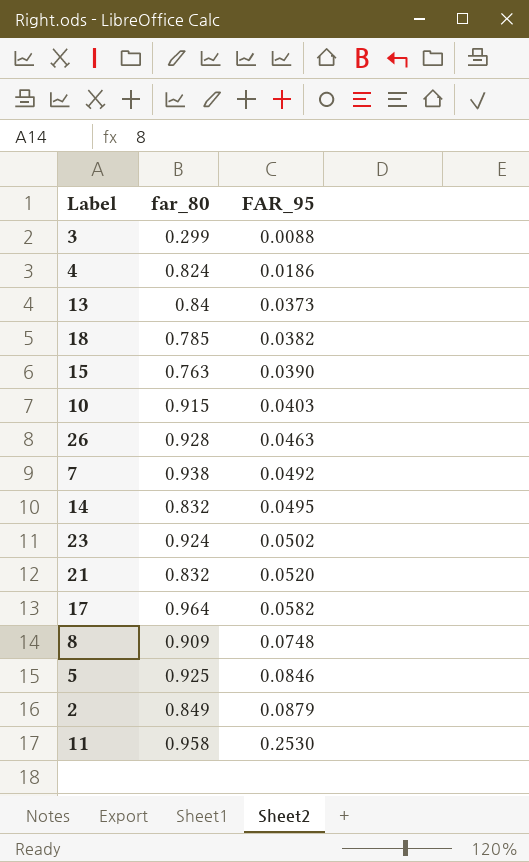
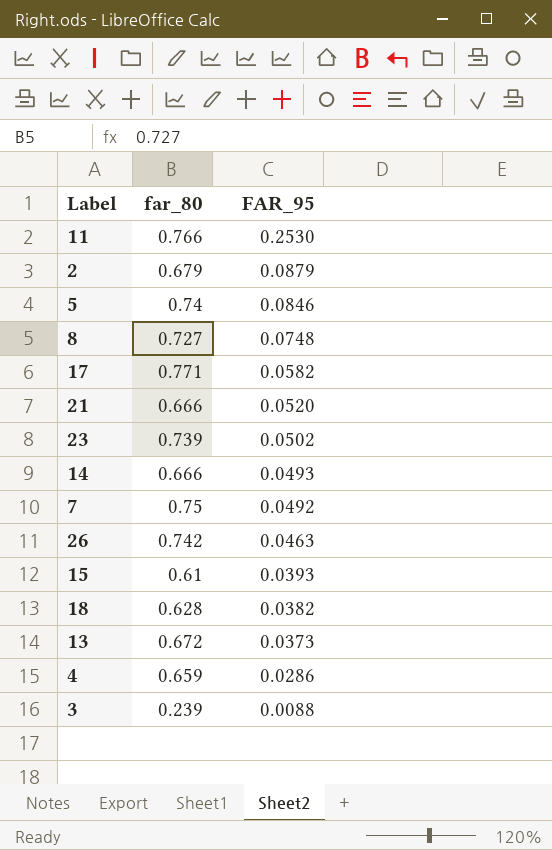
row order: FAR_95 ascending -> FAR_95 descending
row 10: 0.915 | 0.0403 -> none
11 | far_80: 0.958 -> 0.766
2 | far_80: 0.849 -> 0.679
5 | far_80: 0.925 -> 0.74
8 | far_80: 0.909 -> 0.727
17 | far_80: 0.964 -> 0.771
21 | far_80: 0.832 -> 0.666
23 | far_80: 0.924 -> 0.739
14 | far_80: 0.832 -> 0.666
14 | FAR_95: 0.0495 -> 0.0493
7 | far_80: 0.938 -> 0.75
26 | far_80: 0.928 -> 0.742
15 | far_80: 0.763 -> 0.61
15 | FAR_95: 0.0390 -> 0.0393
18 | far_80: 0.785 -> 0.628
13 | far_80: 0.84 -> 0.672
4 | far_80: 0.824 -> 0.659
4 | FAR_95: 0.0186 -> 0.0286
3 | far_80: 0.299 -> 0.239

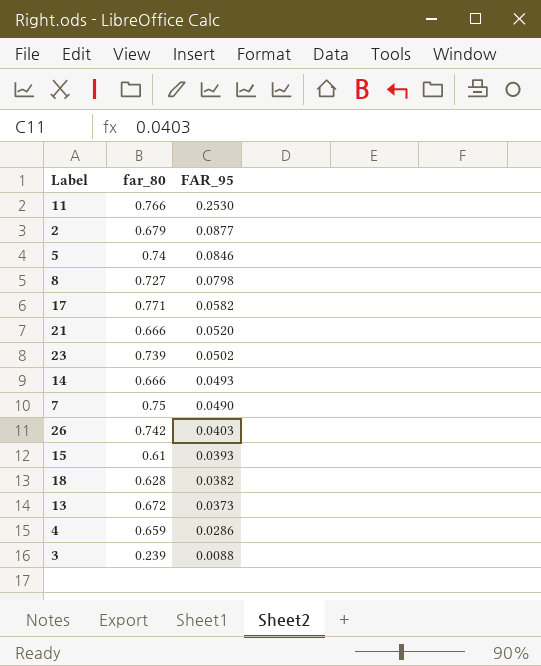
2 | FAR_95: 0.0879 -> 0.0877
8 | FAR_95: 0.0748 -> 0.0798
7 | FAR_95: 0.0492 -> 0.0490
26 | FAR_95: 0.0463 -> 0.0403

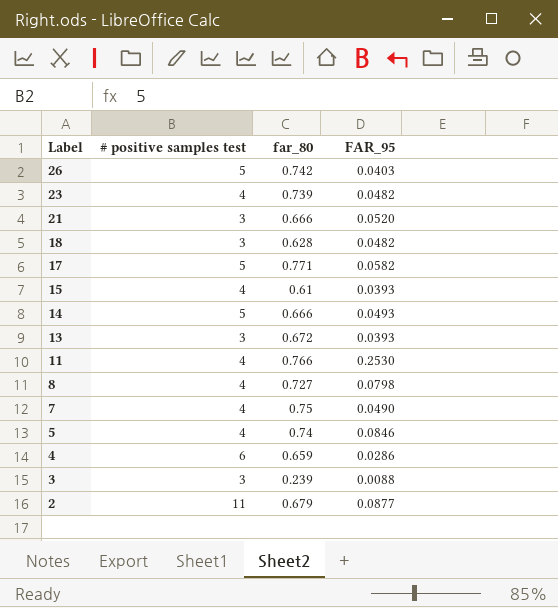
row order: FAR_95 descending -> Label descending
column # positive samples test | position: none -> 2
23 | FAR_95: 0.0502 -> 0.0482
18 | FAR_95: 0.0382 -> 0.0482
13 | FAR_95: 0.0373 -> 0.0393

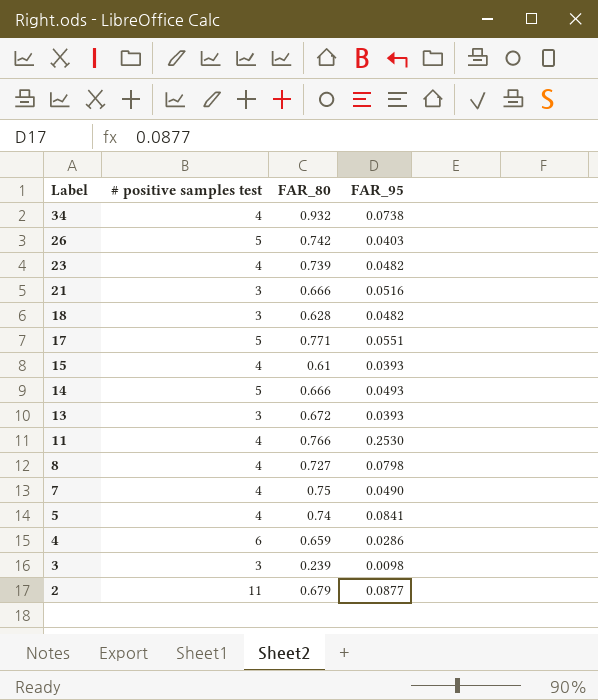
column name: far_80 -> FAR_80
row 34: none -> 4 | 0.932 | 0.0738
21 | FAR_95: 0.0520 -> 0.0516
17 | FAR_95: 0.0582 -> 0.0551
5 | FAR_95: 0.0846 -> 0.0841
3 | FAR_95: 0.0088 -> 0.0098

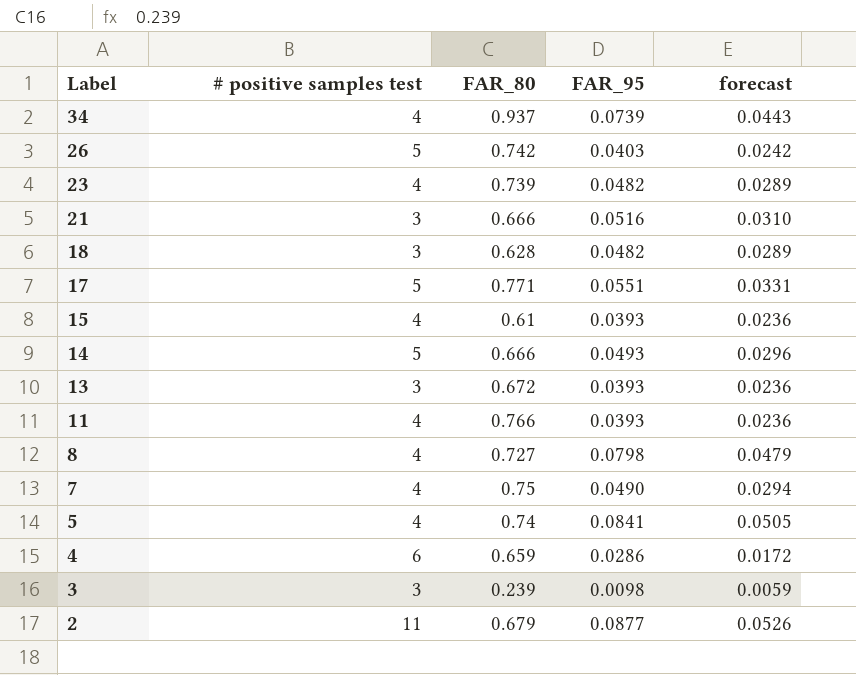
column forecast | formula: none -> [FAR_95] * 0.6
34 | FAR_80: 0.932 -> 0.937
34 | FAR_95: 0.0738 -> 0.0739
11 | FAR_95: 0.2530 -> 0.0393

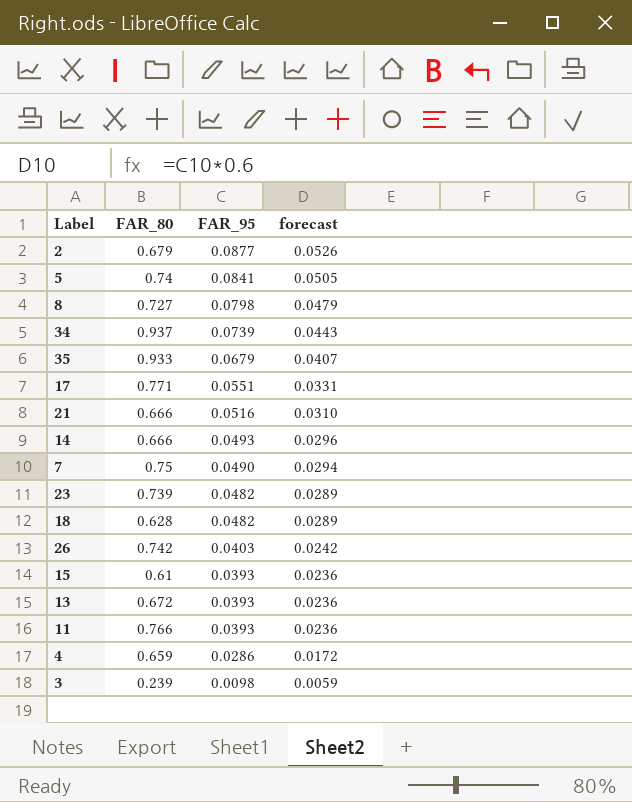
row order: Label descending -> FAR_95 descending
column # positive samples test | position: 2 -> none
row 35: none -> 0.933 | 0.0679 | 0.0407

